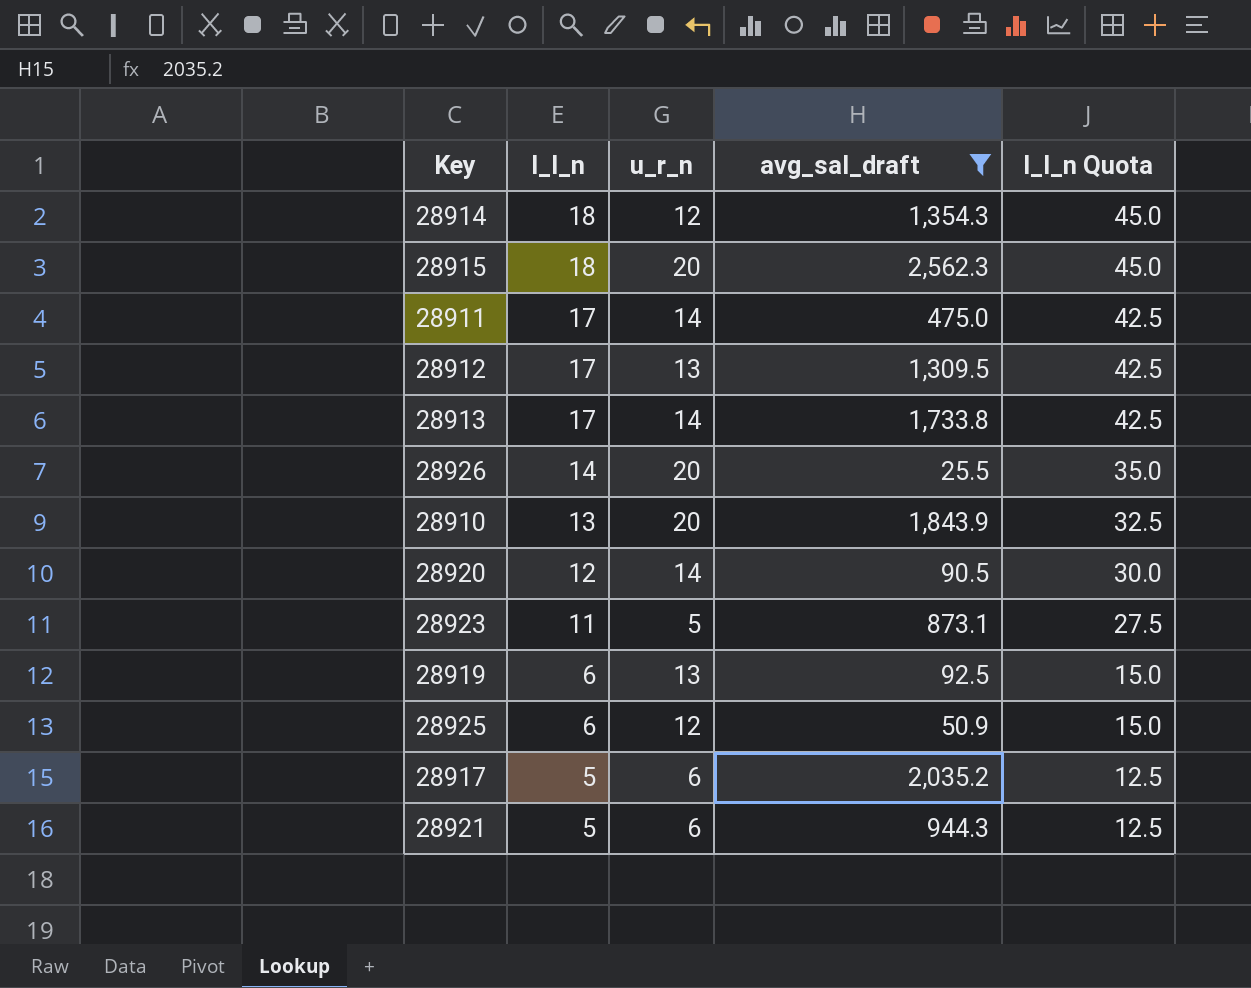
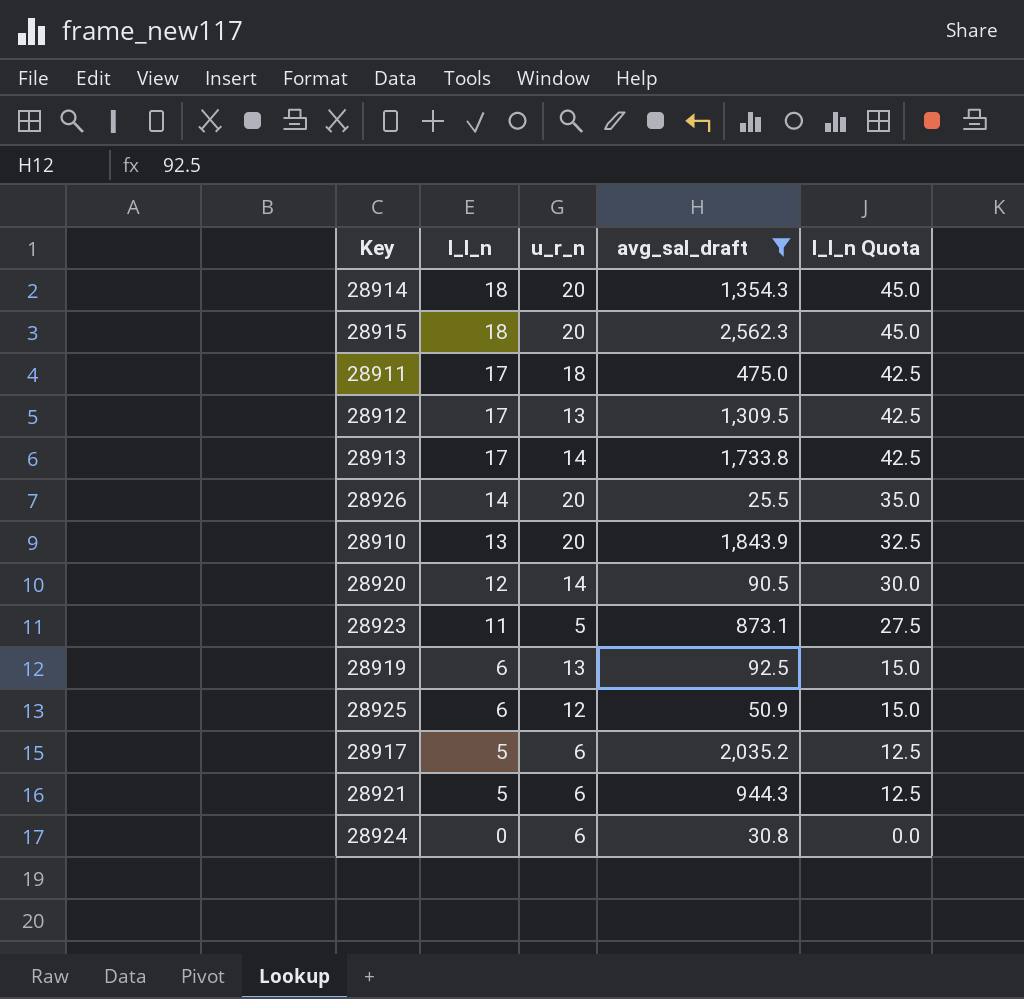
28914 | u_r_n: 12 -> 20
28911 | u_r_n: 14 -> 18
row 28924: none -> 0 | 6 | 30.8 | 0.0

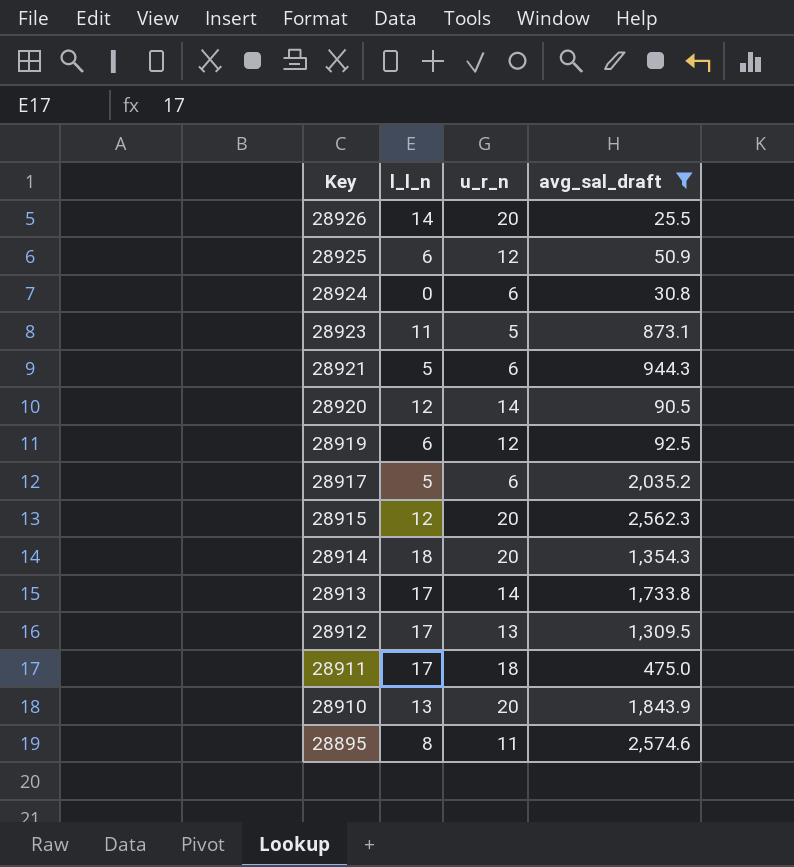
row order: l_l_n descending -> Key descending
column l_l_n Quota | formula: [l_l_n] * 2.5 -> none
28919 | u_r_n: 13 -> 12
28915 | l_l_n: 18 -> 12
row 28895: none -> 8 | 11 | 2,574.6

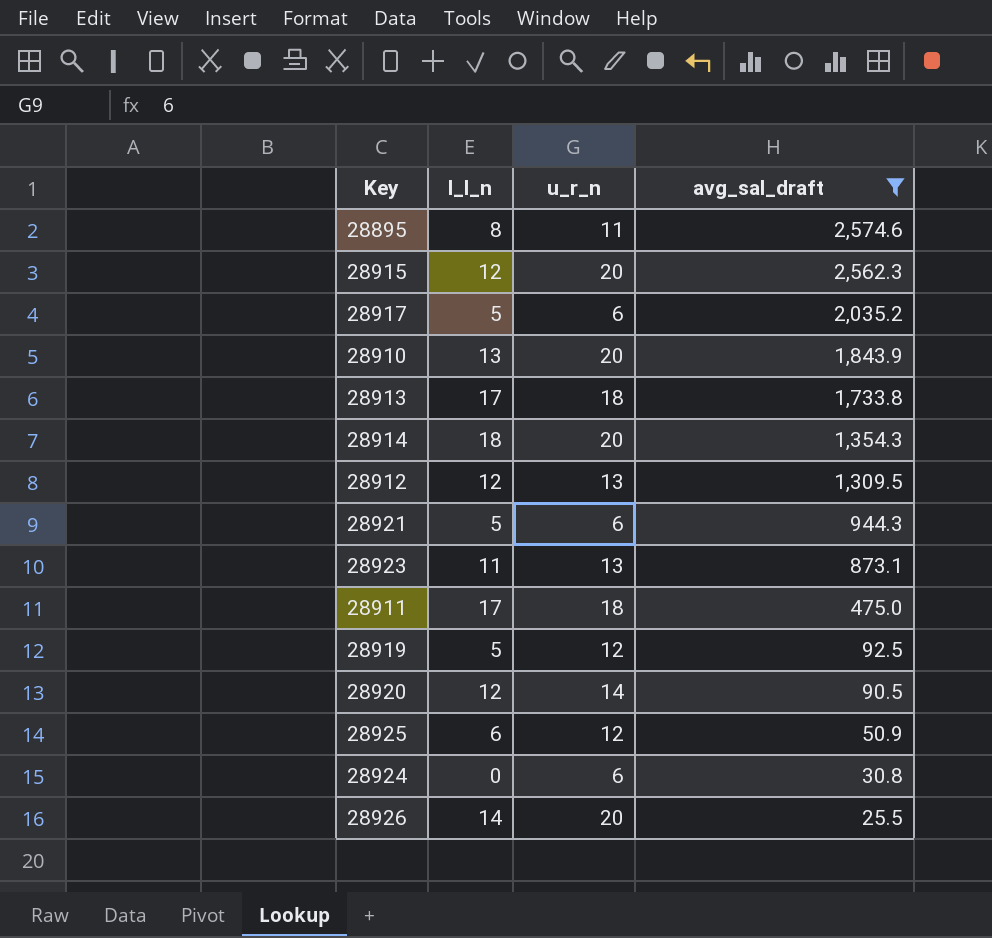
row order: Key descending -> avg_sal_draft descending
28913 | u_r_n: 14 -> 18
28912 | l_l_n: 17 -> 12
28923 | u_r_n: 5 -> 13
28919 | l_l_n: 6 -> 5

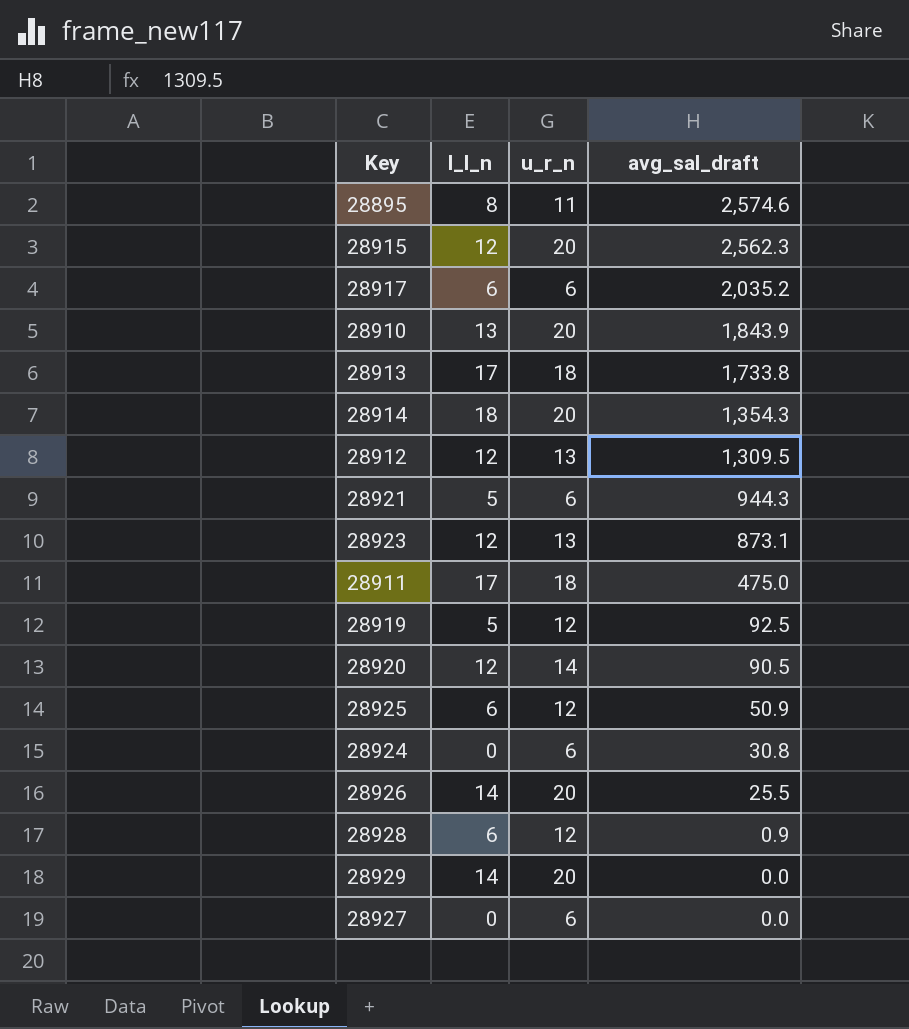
filter: avg_sal_draft >= 25.5 -> none
28917 | l_l_n: 5 -> 6
28923 | l_l_n: 11 -> 12

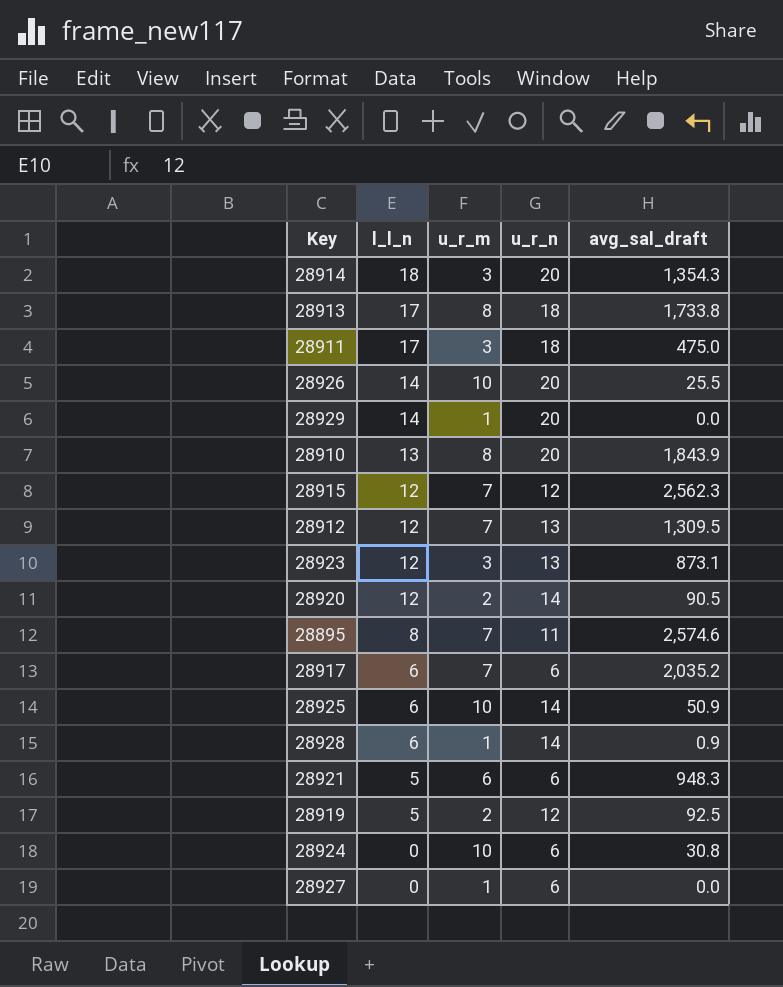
row order: avg_sal_draft descending -> l_l_n descending
column u_r_m | position: none -> 3
28915 | u_r_n: 20 -> 12
28925 | u_r_n: 12 -> 14
28928 | u_r_n: 12 -> 14
28921 | avg_sal_draft: 944.3 -> 948.3

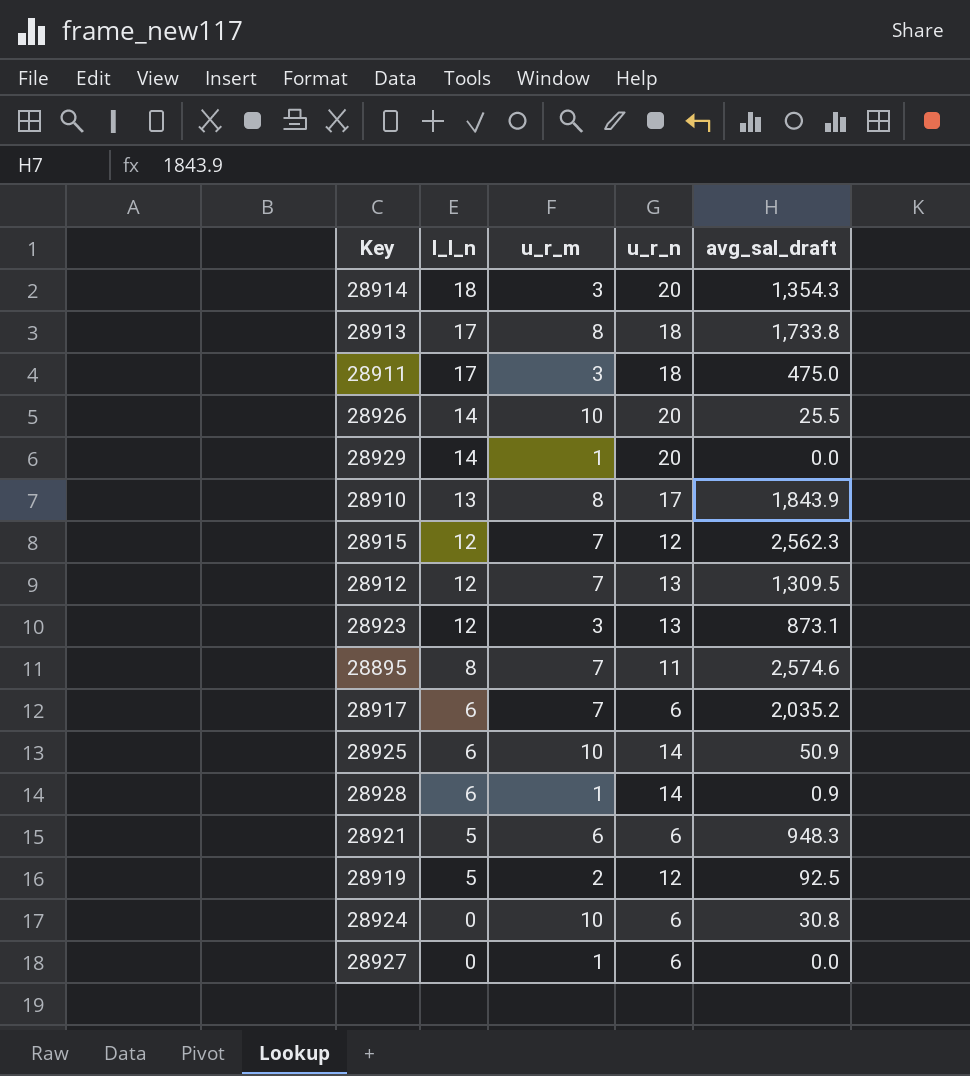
row 28920: 12 | 2 | 14 | 90.5 -> none
28910 | u_r_n: 20 -> 17

